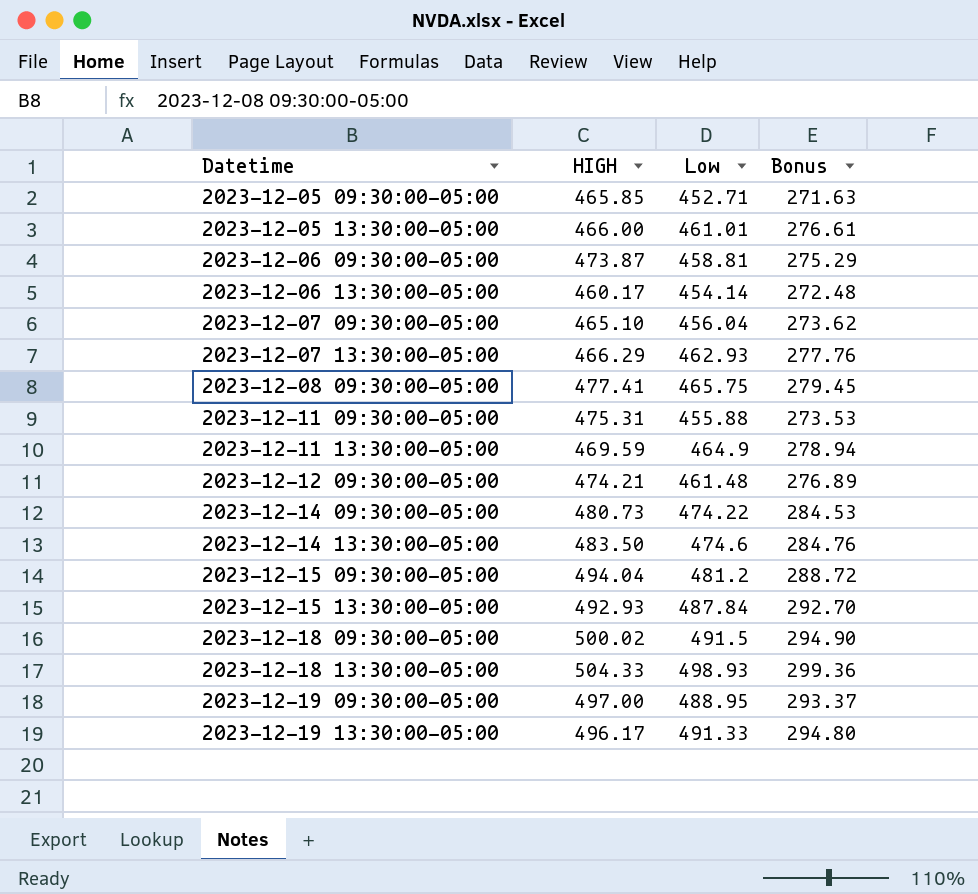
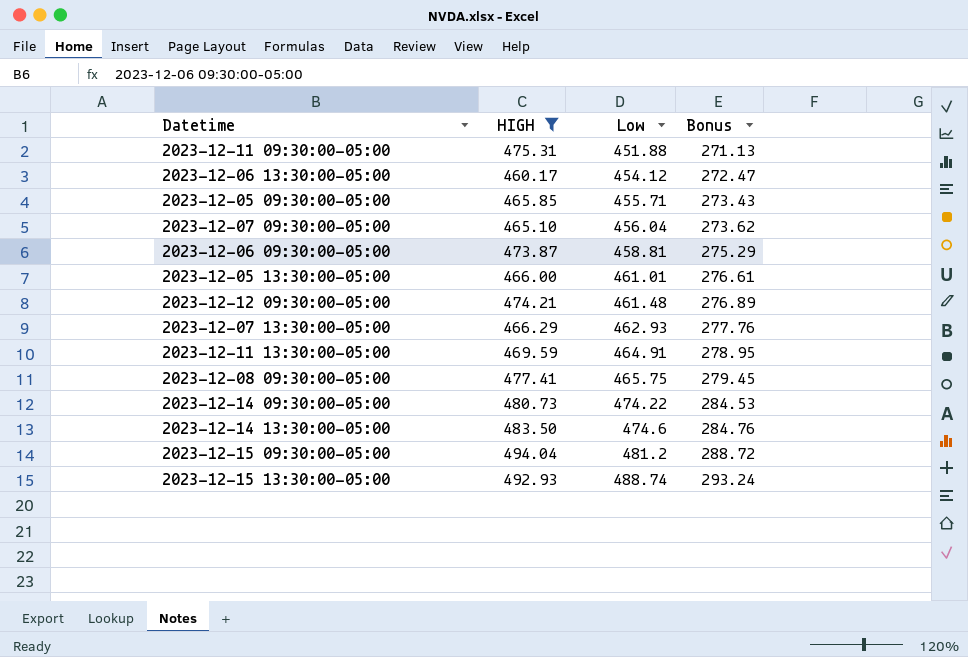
filter: none -> HIGH <= 494.04
row order: Datetime ascending -> Low ascending
2023-12-11 09:30:00-05:00 | Low: 455.88 -> 451.88
2023-12-11 09:30:00-05:00 | Bonus: 273.53 -> 271.13
2023-12-06 13:30:00-05:00 | Low: 454.14 -> 454.12
2023-12-06 13:30:00-05:00 | Bonus: 272.48 -> 272.47
2023-12-05 09:30:00-05:00 | Low: 452.71 -> 455.71
2023-12-05 09:30:00-05:00 | Bonus: 271.63 -> 273.43
2023-12-11 13:30:00-05:00 | Low: 464.9 -> 464.91
2023-12-11 13:30:00-05:00 | Bonus: 278.94 -> 278.95
2023-12-15 13:30:00-05:00 | Low: 487.84 -> 488.74
2023-12-15 13:30:00-05:00 | Bonus: 292.70 -> 293.24

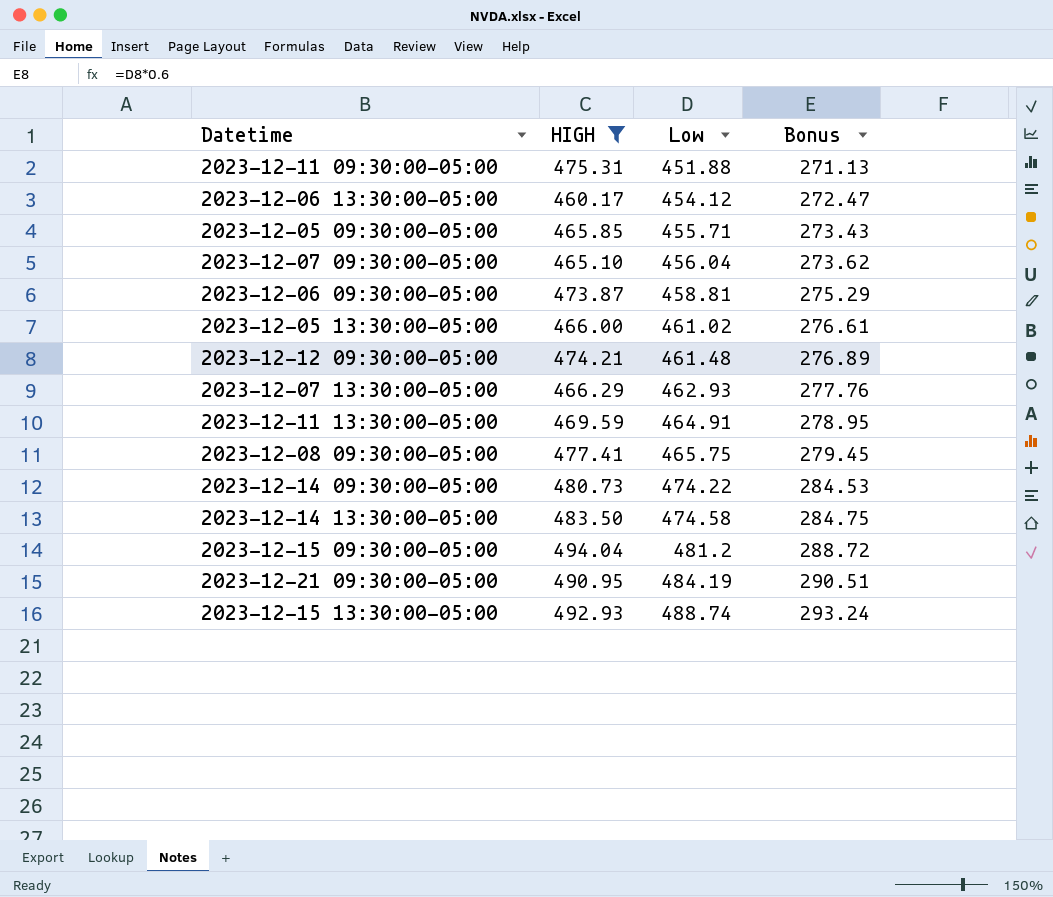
2023-12-05 13:30:00-05:00 | Low: 461.01 -> 461.02
2023-12-14 13:30:00-05:00 | Low: 474.6 -> 474.58
2023-12-14 13:30:00-05:00 | Bonus: 284.76 -> 284.75
row 2023-12-21 09:30:00-05:00: none -> 490.95 | 484.19 | 290.51

